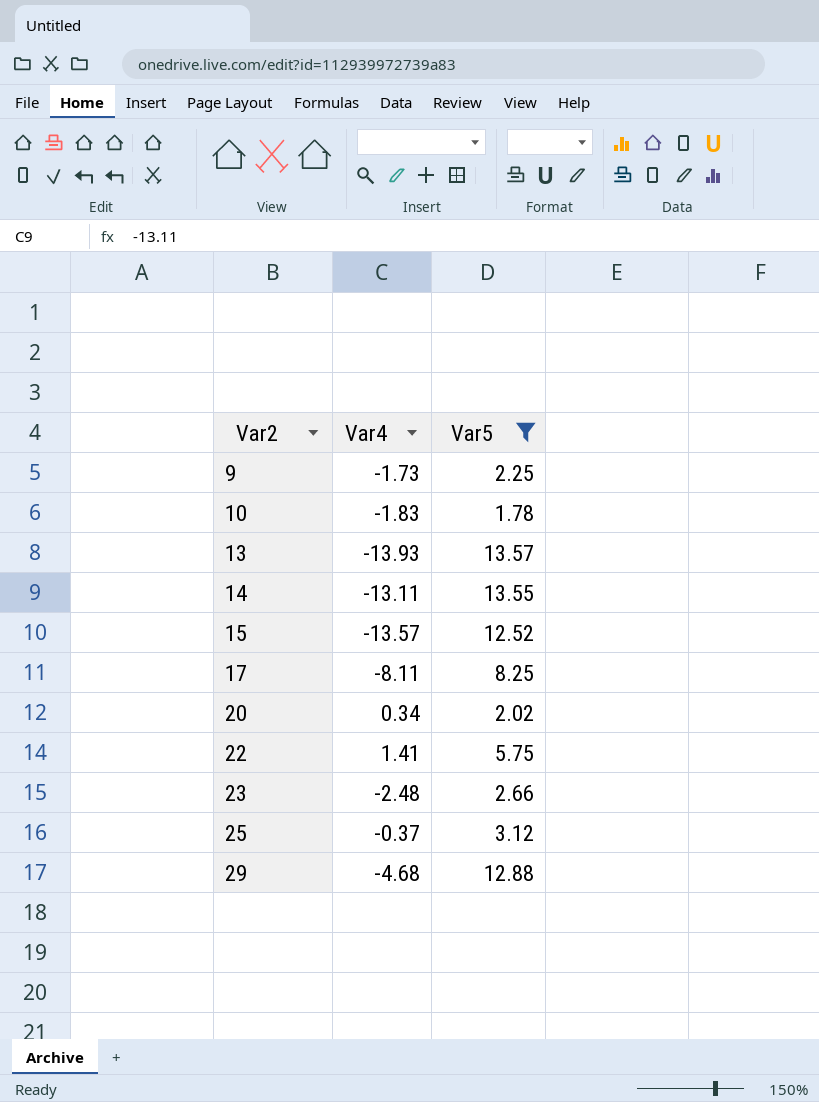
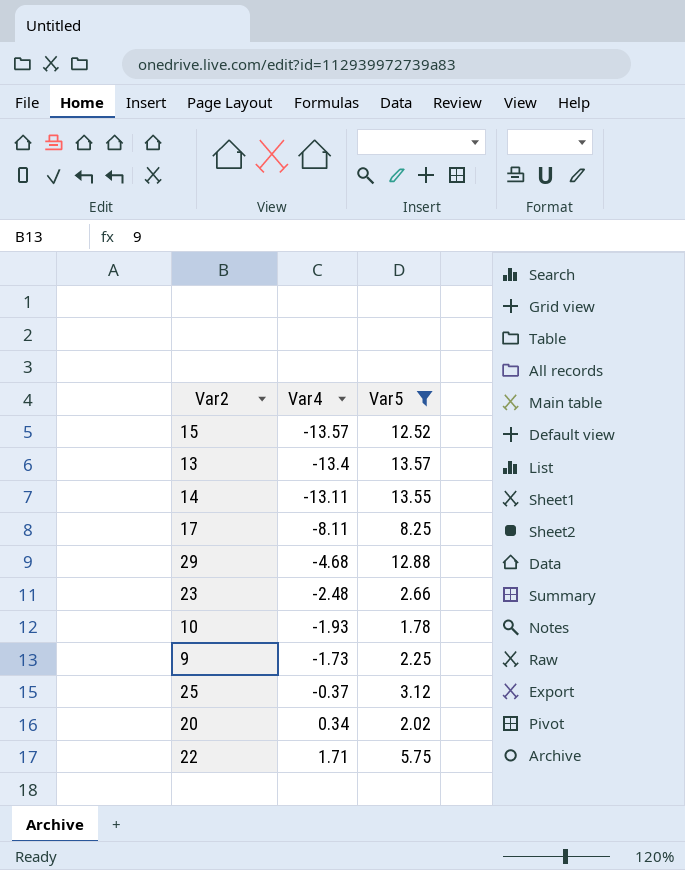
row order: Var2 ascending -> Var4 ascending
13 | Var4: -13.93 -> -13.4
10 | Var4: -1.83 -> -1.93
22 | Var4: 1.41 -> 1.71

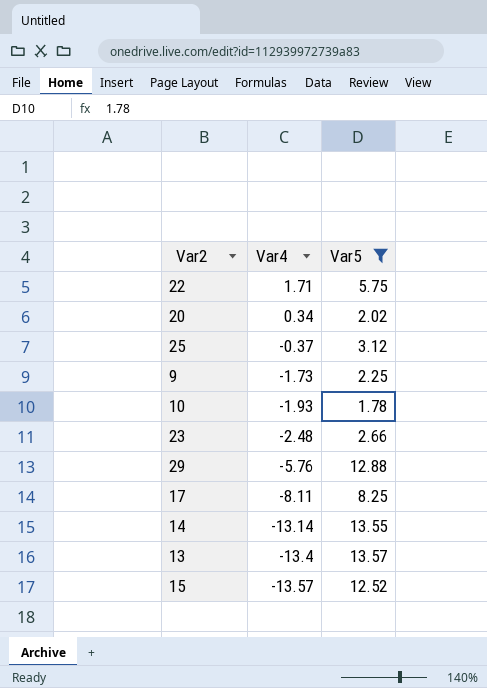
row order: Var4 ascending -> Var4 descending
29 | Var4: -4.68 -> -5.76
14 | Var4: -13.11 -> -13.14

